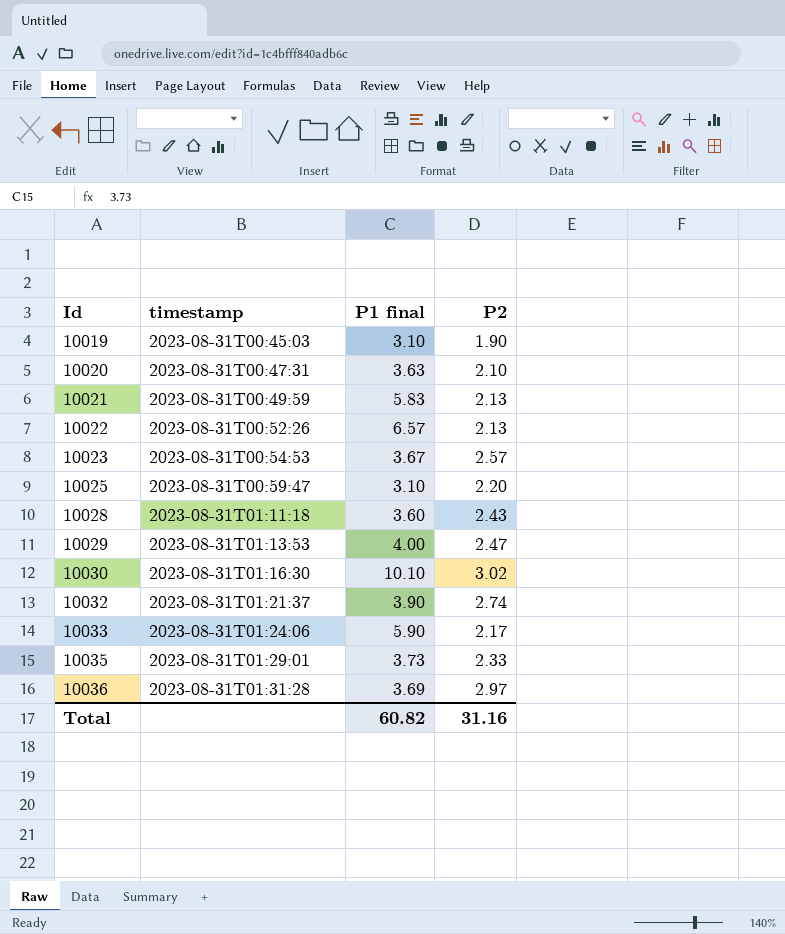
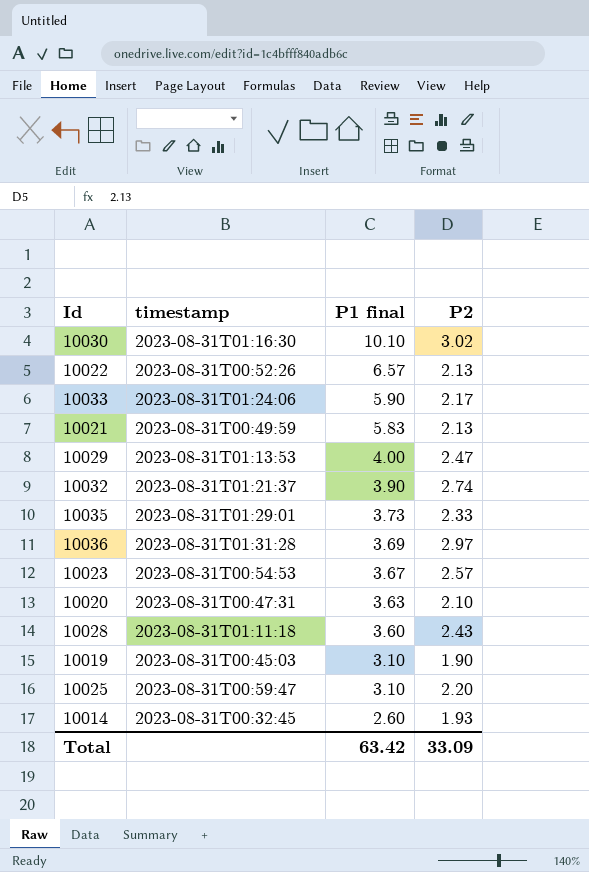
row order: Id ascending -> P1 final descending
row 10014: none -> 2023-08-31T00:32:45 | 2.60 | 1.93
Total | P1 final: 60.82 -> 63.42
Total | P2: 31.16 -> 33.09

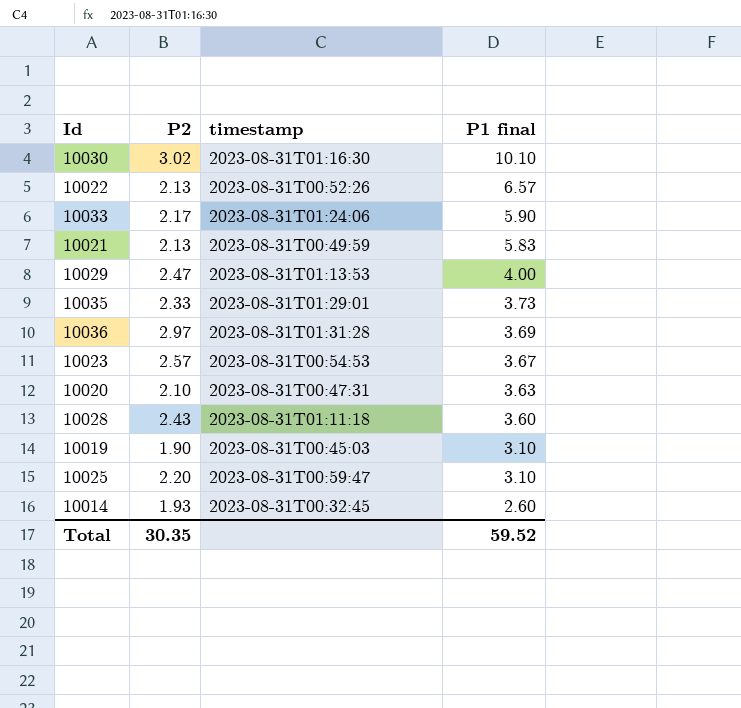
column P2 | position: 4 -> 2
row 10032: 2023-08-31T01:21:37 | 3.90 | 2.74 -> none
Total | P2: 33.09 -> 30.35
Total | P1 final: 63.42 -> 59.52

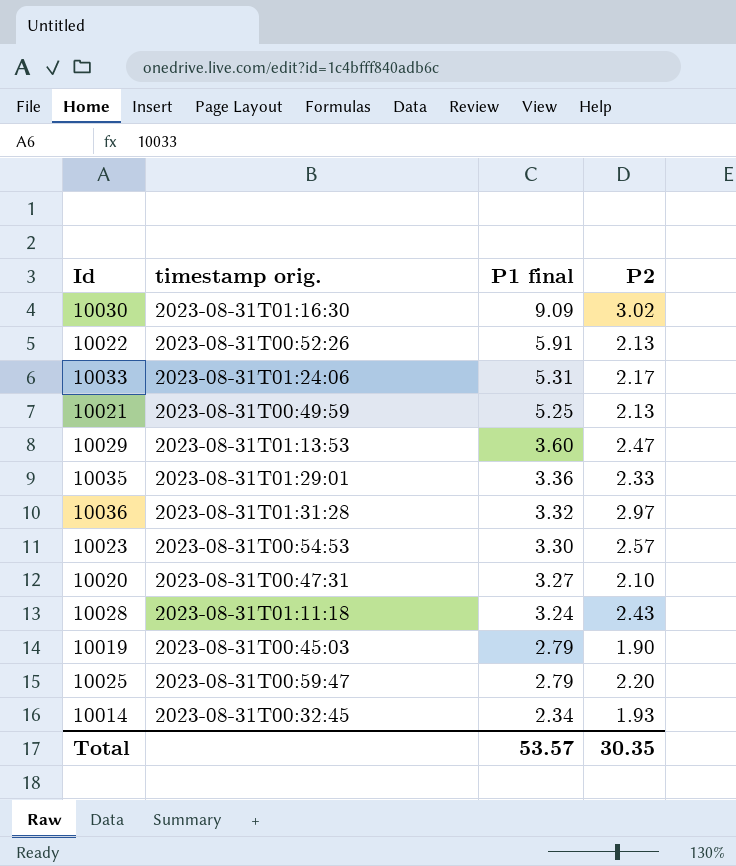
column name: timestamp -> timestamp orig.
column P2 | position: 2 -> 4
10030 | P1 final: 10.10 -> 9.09
10022 | P1 final: 6.57 -> 5.91
10033 | P1 final: 5.90 -> 5.31
10021 | P1 final: 5.83 -> 5.25
10029 | P1 final: 4.00 -> 3.60
10035 | P1 final: 3.73 -> 3.36
10036 | P1 final: 3.69 -> 3.32
10023 | P1 final: 3.67 -> 3.30
10020 | P1 final: 3.63 -> 3.27
10028 | P1 final: 3.60 -> 3.24
10019 | P1 final: 3.10 -> 2.79
10025 | P1 final: 3.10 -> 2.79
10014 | P1 final: 2.60 -> 2.34
Total | P1 final: 59.52 -> 53.57

